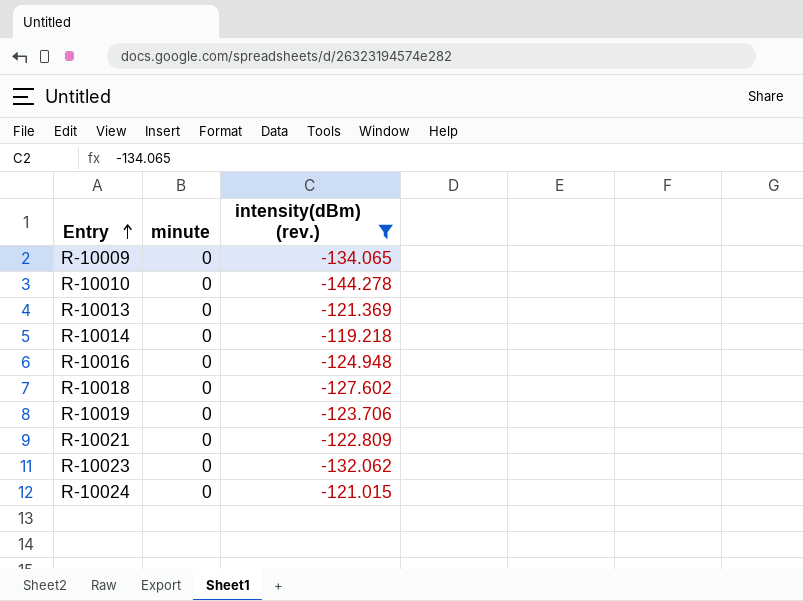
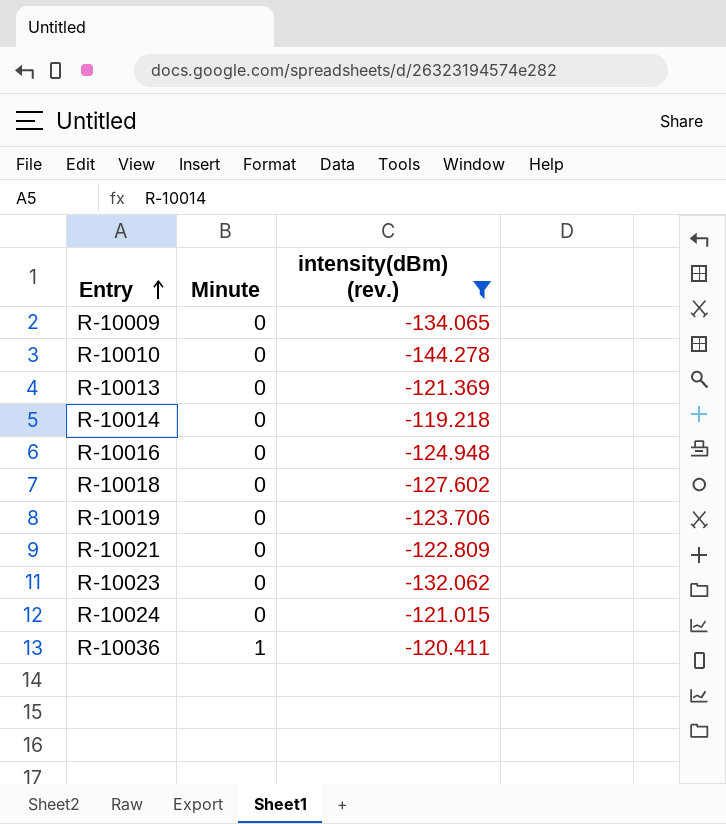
column name: minute -> Minute
row R-10036: none -> 1 | -120.411

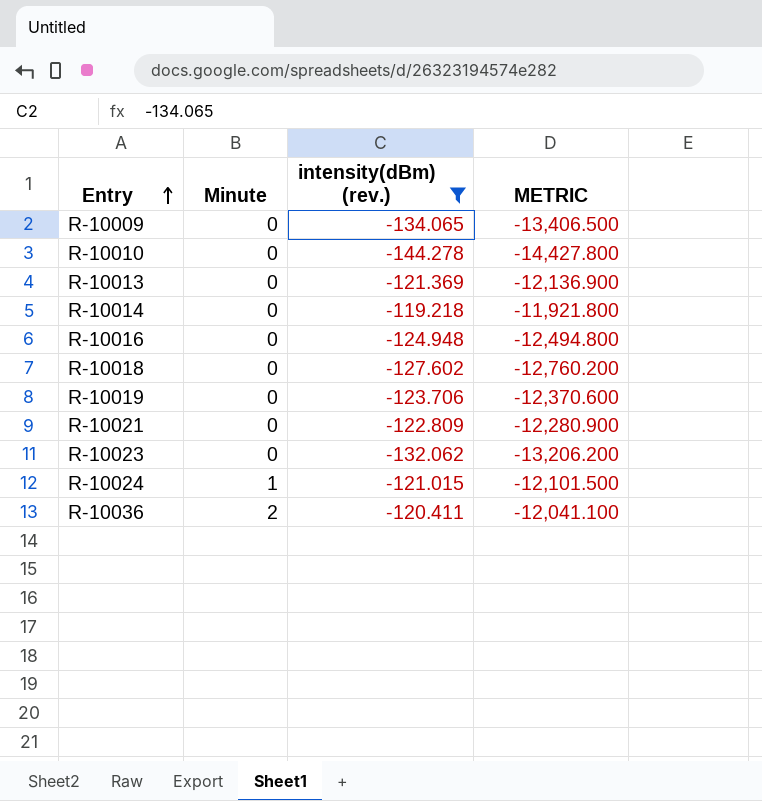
column METRIC | formula: none -> [intensity(dBm) (rev.)] * 100
R-10024 | Minute: 0 -> 1
R-10036 | Minute: 1 -> 2

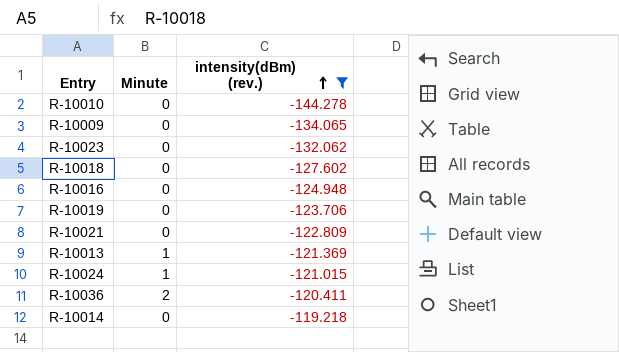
row order: Entry ascending -> intensity(dBm) (rev.) ascending
column METRIC | formula: [intensity(dBm) (rev.)] * 100 -> none
R-10013 | Minute: 0 -> 1

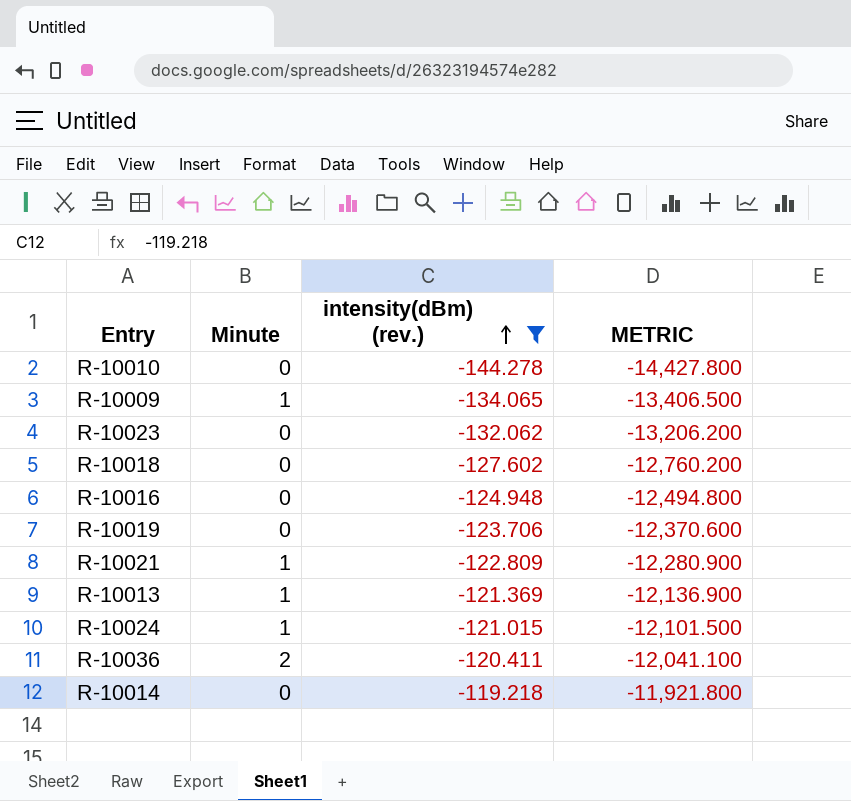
column METRIC | formula: none -> [intensity(dBm) (rev.)] * 100
R-10009 | Minute: 0 -> 1
R-10021 | Minute: 0 -> 1

